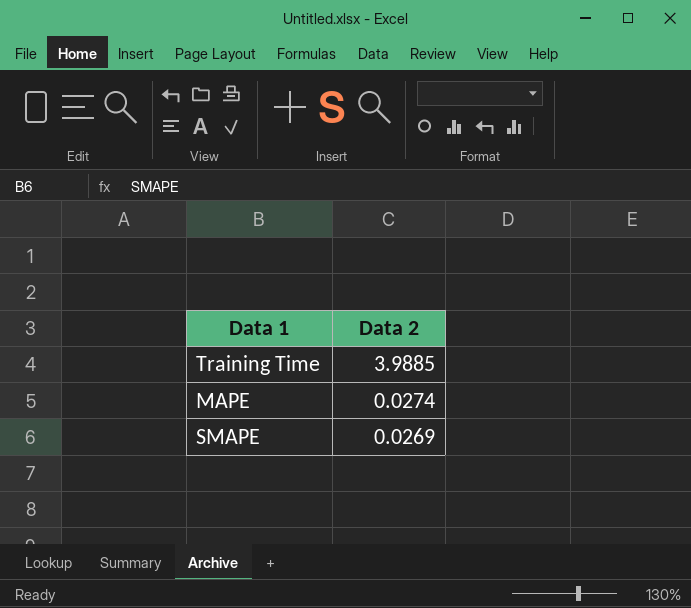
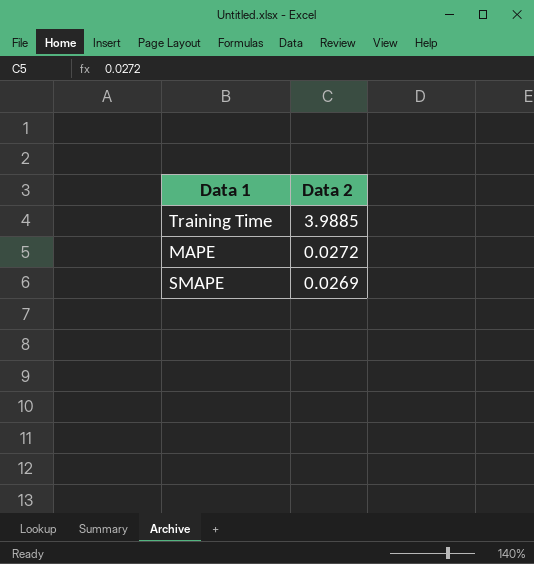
MAPE | Data 2: 0.0274 -> 0.0272

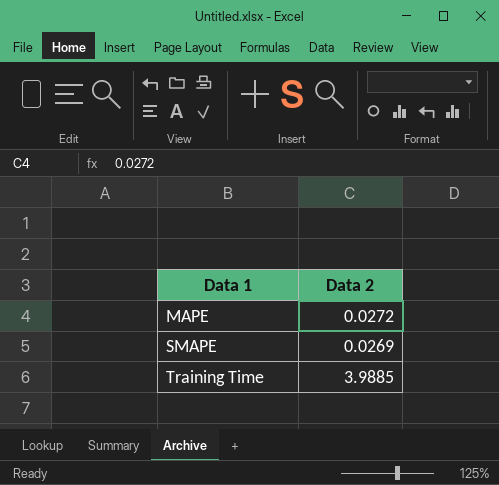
row order: Data 2 descending -> Data 1 ascending

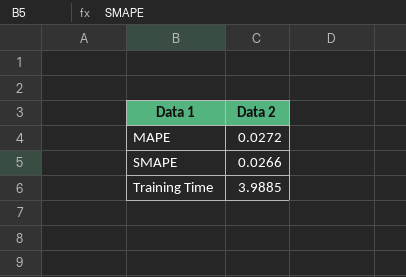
SMAPE | Data 2: 0.0269 -> 0.0266

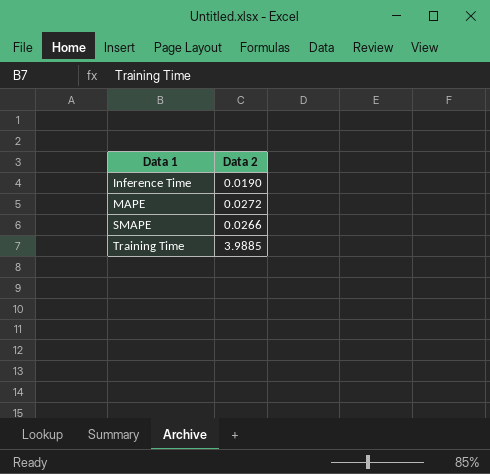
row Inference Time: none -> 0.0190

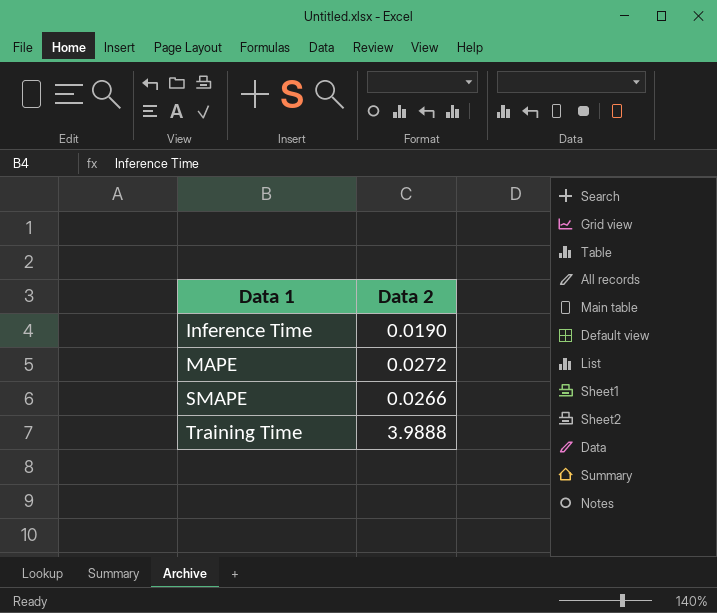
Training Time | Data 2: 3.9885 -> 3.9888

